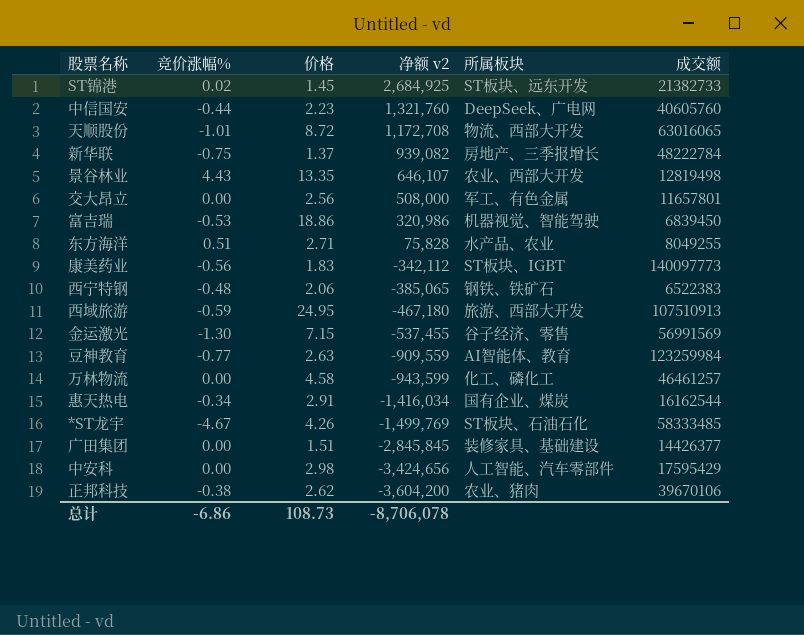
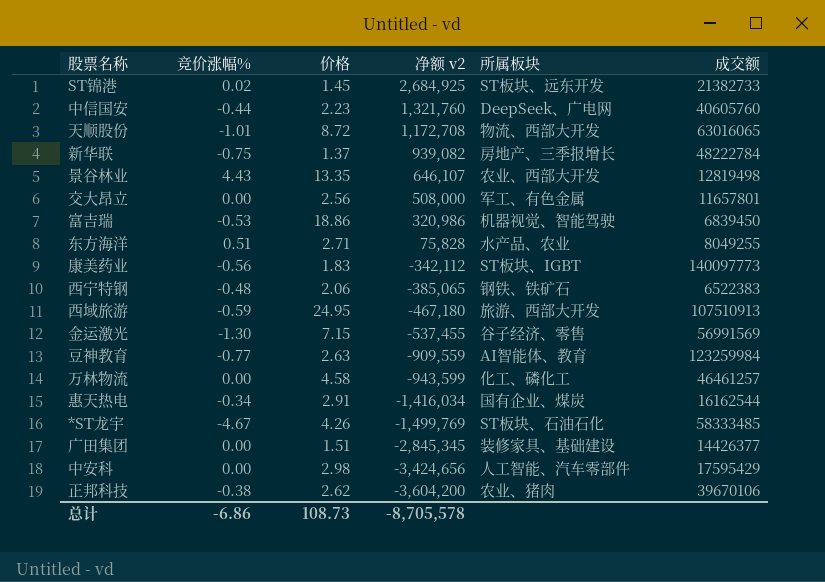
广田集团 | 净额 v2: -2,845,845 -> -2,845,345
总计 | 净额 v2: -8,706,078 -> -8,705,578

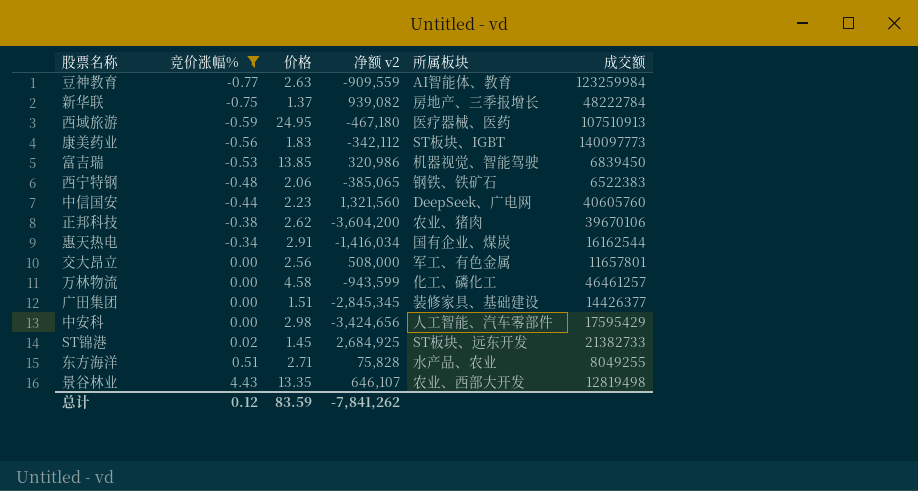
filter: none -> 竞价涨幅% >= -0.77
row order: 净额 v2 descending -> 竞价涨幅% ascending
西域旅游 | 所属板块: 旅游、西部大开发 -> 医疗器械、医药
富吉瑞 | 价格: 18.86 -> 13.85
中信国安 | 净额 v2: 1,321,760 -> 1,321,560
总计 | 竞价涨幅%: -6.86 -> 0.12
总计 | 价格: 108.73 -> 83.59
总计 | 净额 v2: -8,705,578 -> -7,841,262

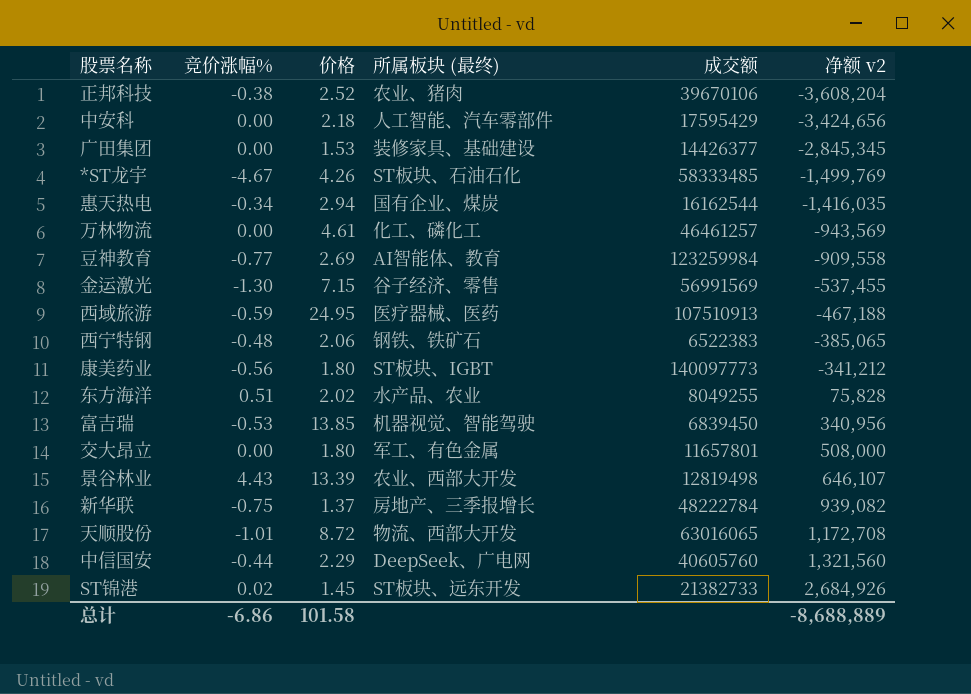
filter: 竞价涨幅% >= -0.77 -> none
row order: 竞价涨幅% ascending -> 净额 v2 ascending
column name: 所属板块 -> 所属板块 (最终)
column 净额 v2 | position: 4 -> 6
正邦科技 | 价格: 2.62 -> 2.52
正邦科技 | 净额 v2: -3,604,200 -> -3,608,204
中安科 | 价格: 2.98 -> 2.18
广田集团 | 价格: 1.51 -> 1.53
惠天热电 | 价格: 2.91 -> 2.94
惠天热电 | 净额 v2: -1,416,034 -> -1,416,035
万林物流 | 价格: 4.58 -> 4.61
万林物流 | 净额 v2: -943,599 -> -943,569
豆神教育 | 价格: 2.63 -> 2.69
豆神教育 | 净额 v2: -909,559 -> -909,558
西域旅游 | 净额 v2: -467,180 -> -467,188
康美药业 | 价格: 1.83 -> 1.80
康美药业 | 净额 v2: -342,112 -> -341,212
东方海洋 | 价格: 2.71 -> 2.02
富吉瑞 | 净额 v2: 320,986 -> 340,956
交大昂立 | 价格: 2.56 -> 1.80
景谷林业 | 价格: 13.35 -> 13.39
中信国安 | 价格: 2.23 -> 2.29
ST锦港 | 净额 v2: 2,684,925 -> 2,684,926
总计 | 竞价涨幅%: 0.12 -> -6.86
总计 | 价格: 83.59 -> 101.58
总计 | 净额 v2: -7,841,262 -> -8,688,889

